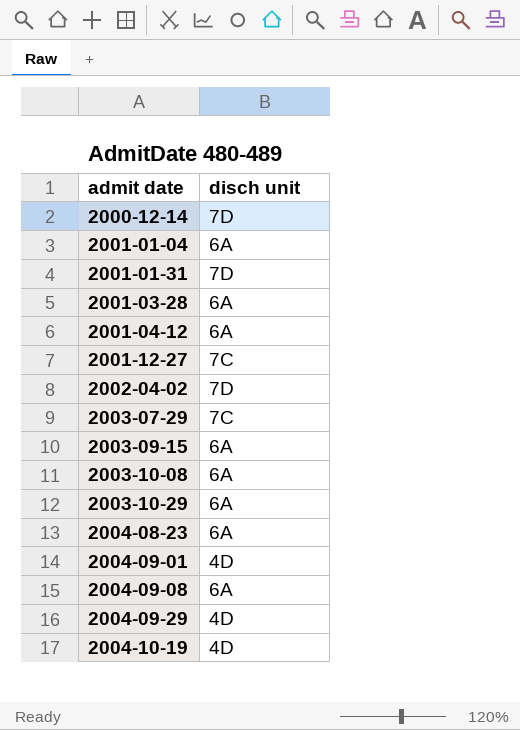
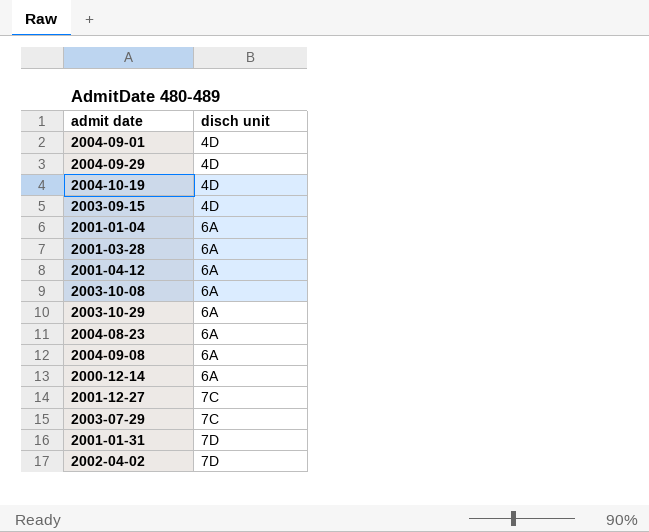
row order: admit date ascending -> disch unit ascending
2003-09-15 | disch unit: 6A -> 4D
2000-12-14 | disch unit: 7D -> 6A

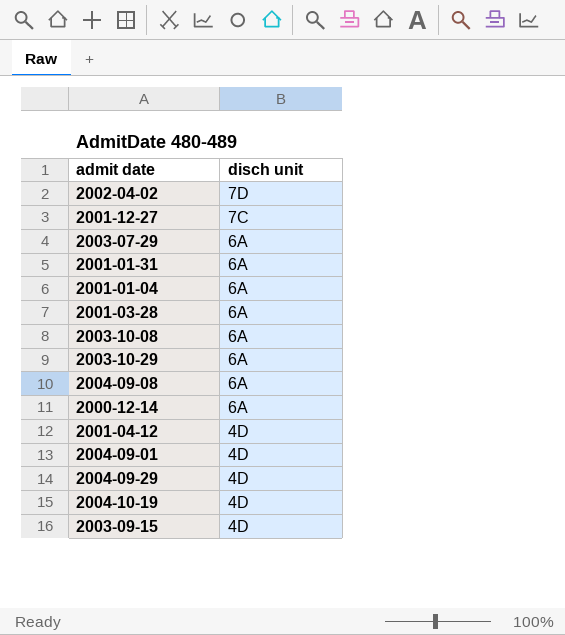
row order: disch unit ascending -> disch unit descending
row 2004-08-23: 6A -> none
2003-07-29 | disch unit: 7C -> 6A
2001-01-31 | disch unit: 7D -> 6A
2001-04-12 | disch unit: 6A -> 4D

